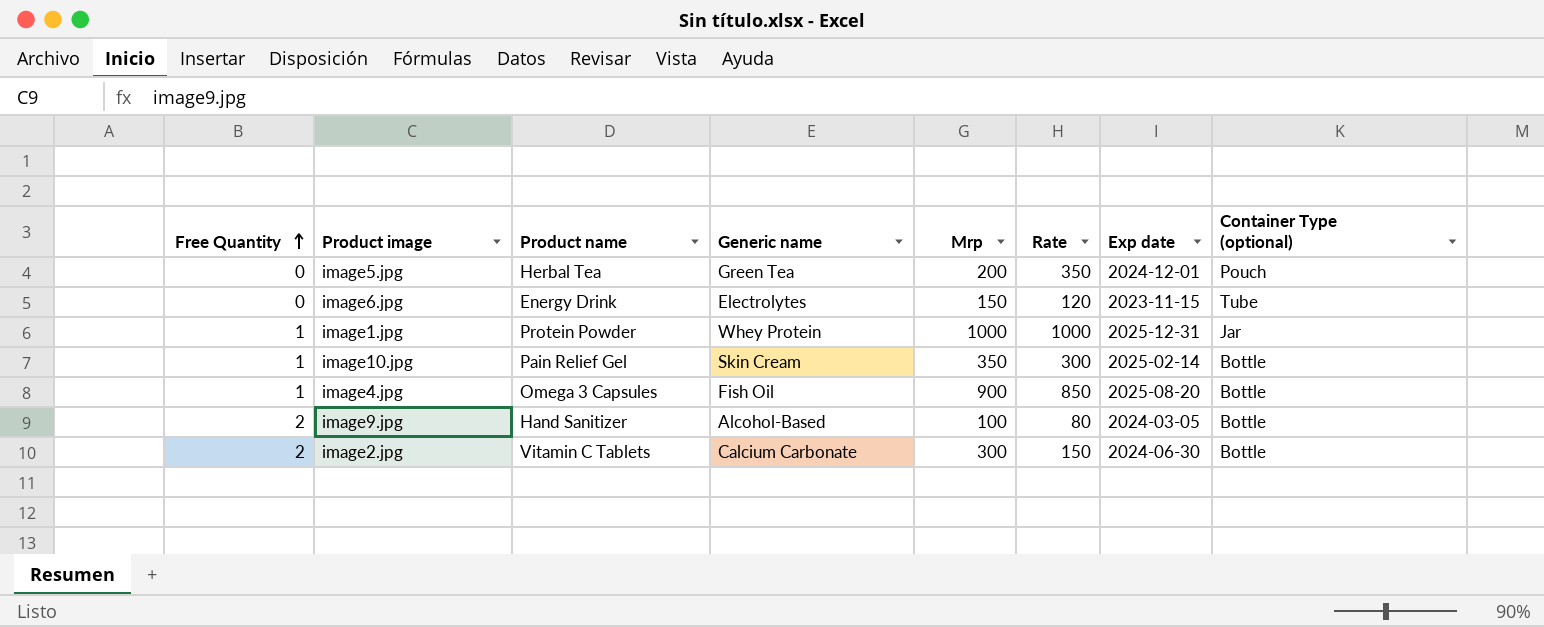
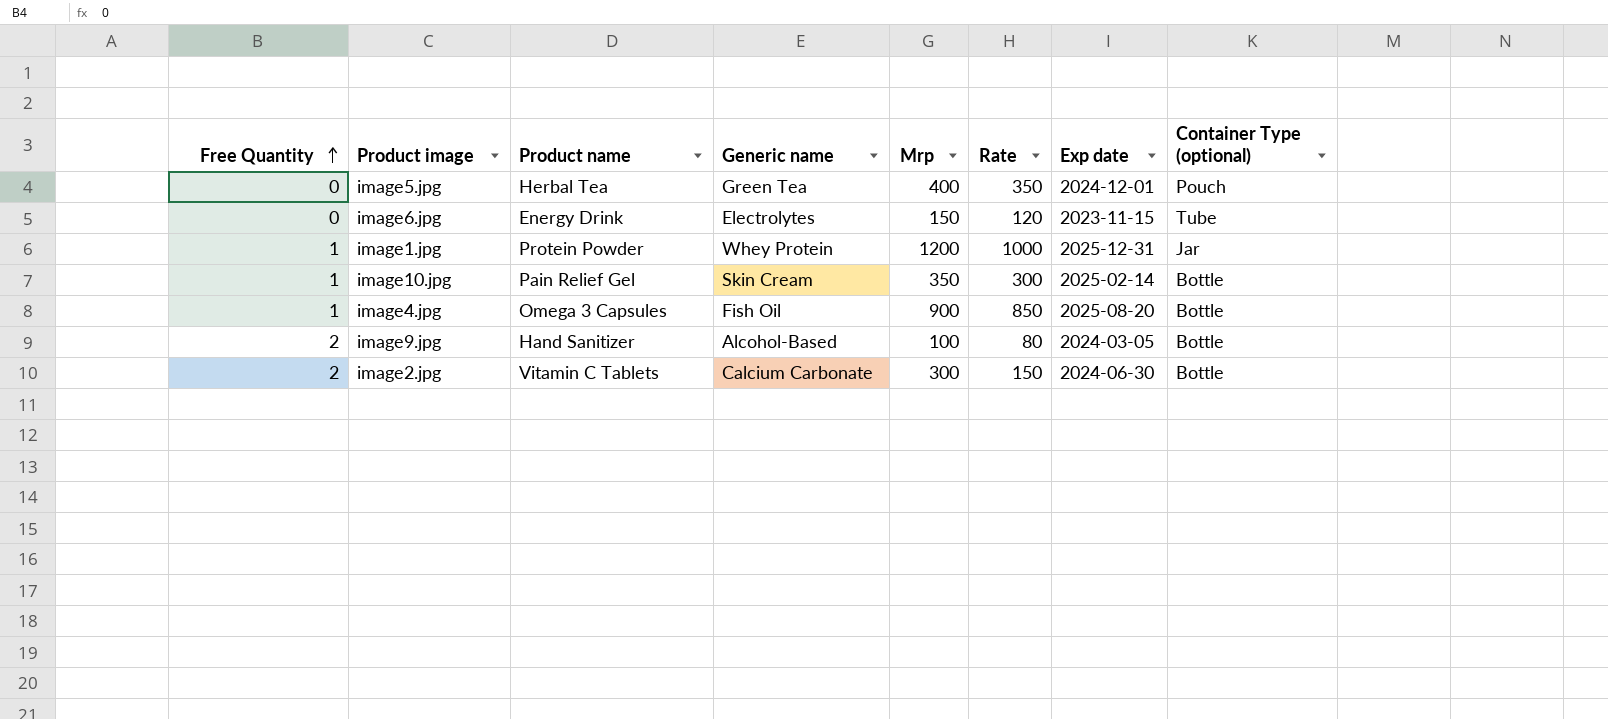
image5.jpg | Mrp: 200 -> 400
image1.jpg | Mrp: 1000 -> 1200

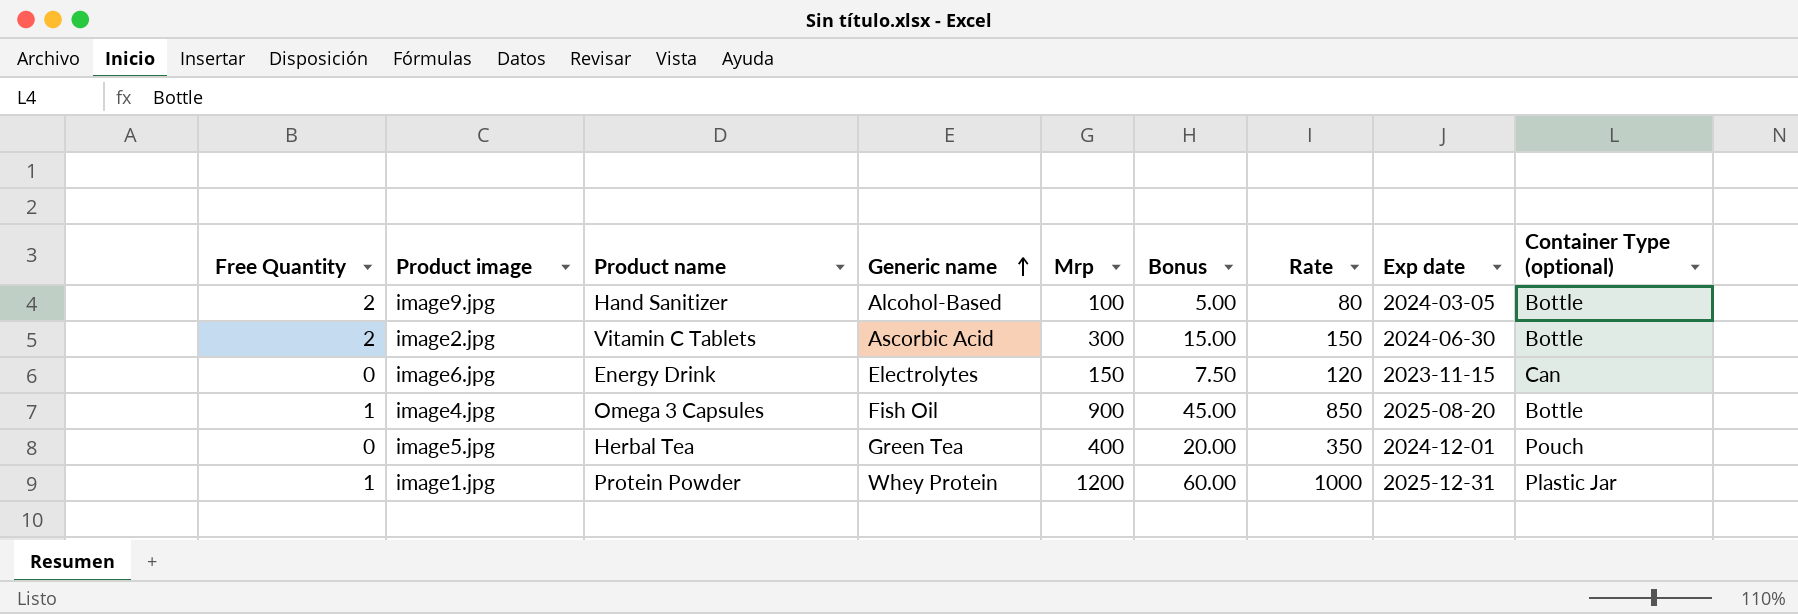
row order: Free Quantity ascending -> Generic name ascending
column Bonus | formula: none -> [Mrp] * 0.05
row image10.jpg: 1 | Pain Relief Gel | Skin Cream | 350 | 300 | 2025-02-14 | Bottle -> none
image2.jpg | Generic name: Calcium Carbonate -> Ascorbic Acid
image6.jpg | Container Type (optional): Tube -> Can
image1.jpg | Container Type (optional): Jar -> Plastic Jar

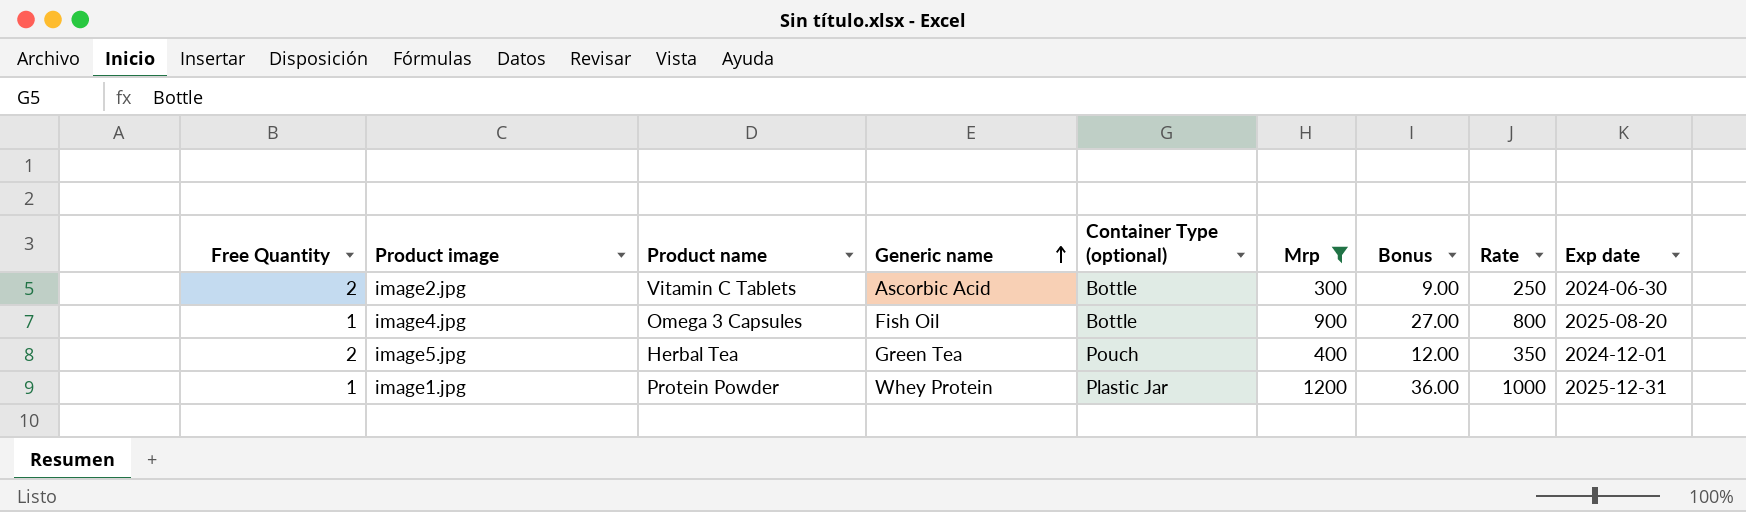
filter: none -> Mrp >= 300
column Container Type (optional) | position: 9 -> 5
column Bonus | formula: [Mrp] * 0.05 -> [Mrp] * 0.03
image2.jpg | Rate: 150 -> 250
image4.jpg | Rate: 850 -> 800
image5.jpg | Free Quantity: 0 -> 2

